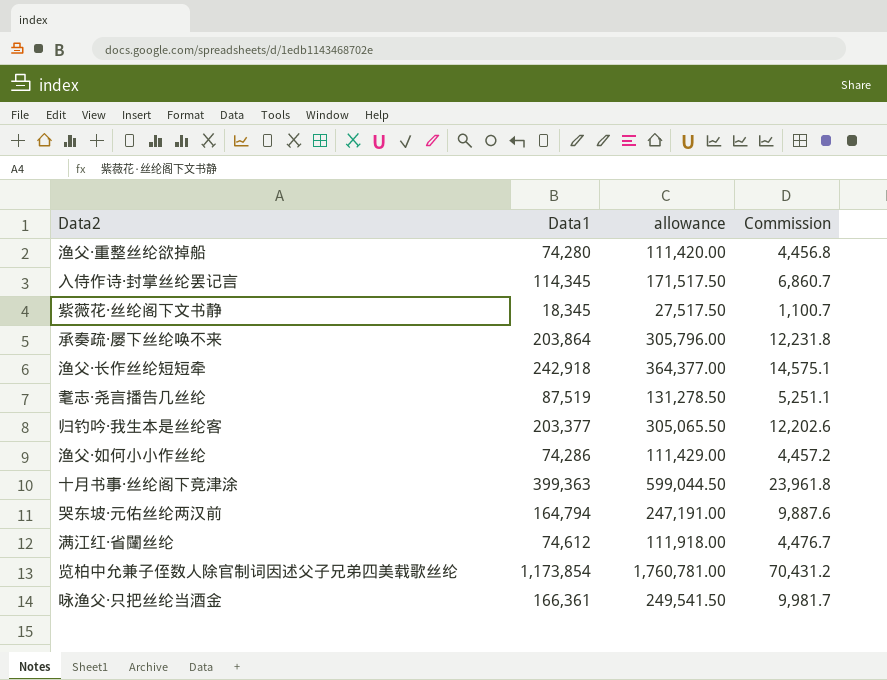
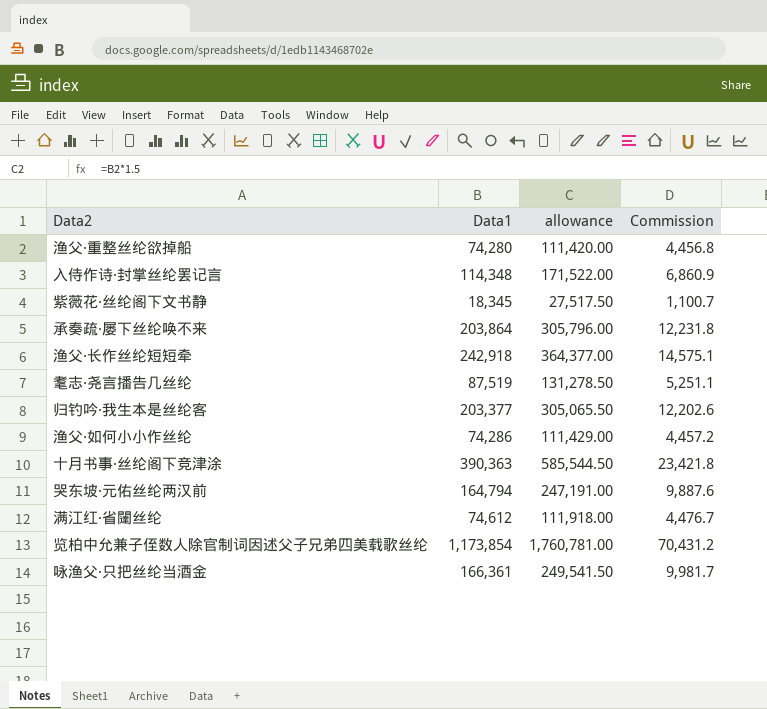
入侍作诗·封掌丝纶罢记言 | Data1: 114,345 -> 114,348
入侍作诗·封掌丝纶罢记言 | allowance: 171,517.50 -> 171,522.00
入侍作诗·封掌丝纶罢记言 | Commission: 6,860.7 -> 6,860.9
十月书事·丝纶阁下竞津涂 | Data1: 399,363 -> 390,363
十月书事·丝纶阁下竞津涂 | allowance: 599,044.50 -> 585,544.50
十月书事·丝纶阁下竞津涂 | Commission: 23,961.8 -> 23,421.8

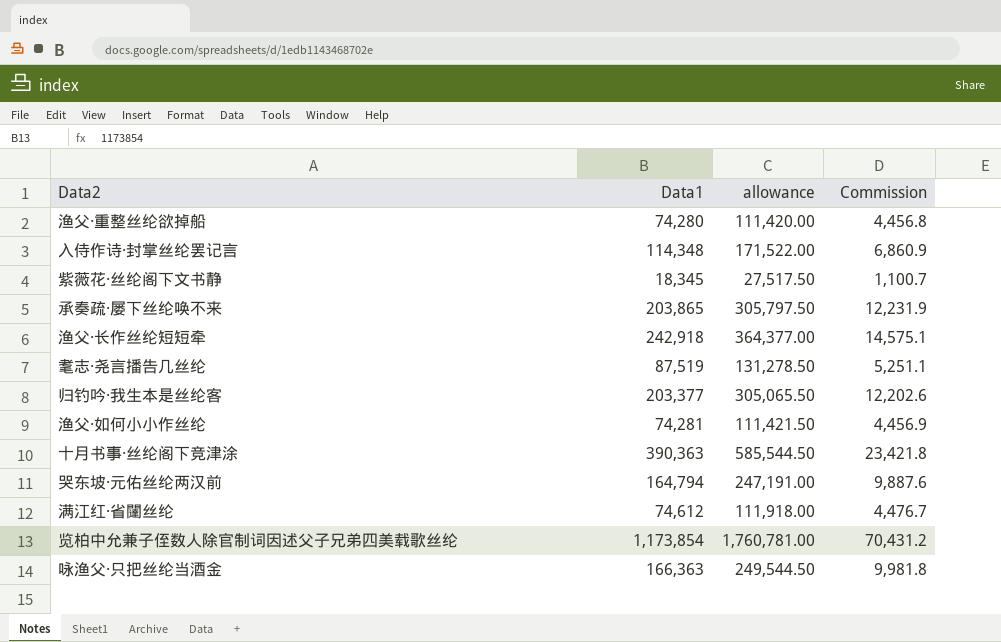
承奏疏·屡下丝纶唤不来 | Data1: 203,864 -> 203,865
承奏疏·屡下丝纶唤不来 | allowance: 305,796.00 -> 305,797.50
承奏疏·屡下丝纶唤不来 | Commission: 12,231.8 -> 12,231.9
渔父·如何小小作丝纶 | Data1: 74,286 -> 74,281
渔父·如何小小作丝纶 | allowance: 111,429.00 -> 111,421.50
渔父·如何小小作丝纶 | Commission: 4,457.2 -> 4,456.9
咏渔父·只把丝纶当酒金 | Data1: 166,361 -> 166,363
咏渔父·只把丝纶当酒金 | allowance: 249,541.50 -> 249,544.50
咏渔父·只把丝纶当酒金 | Commission: 9,981.7 -> 9,981.8

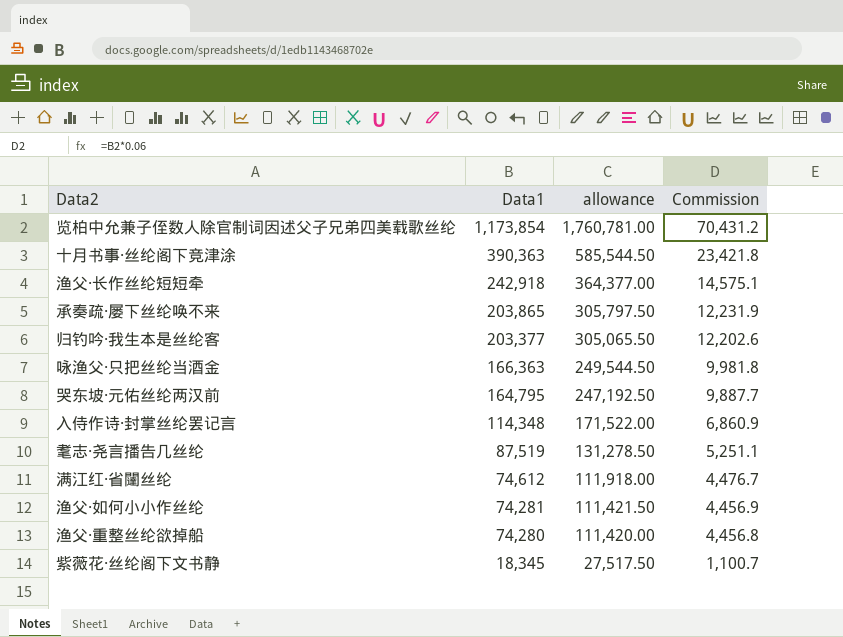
row order: none -> Data1 descending
哭东坡·元佑丝纶两汉前 | Data1: 164,794 -> 164,795
哭东坡·元佑丝纶两汉前 | allowance: 247,191.00 -> 247,192.50
哭东坡·元佑丝纶两汉前 | Commission: 9,887.6 -> 9,887.7

